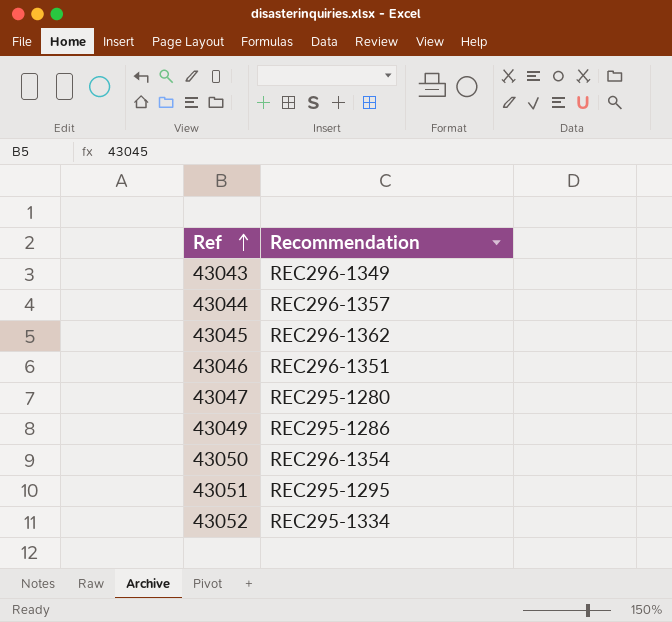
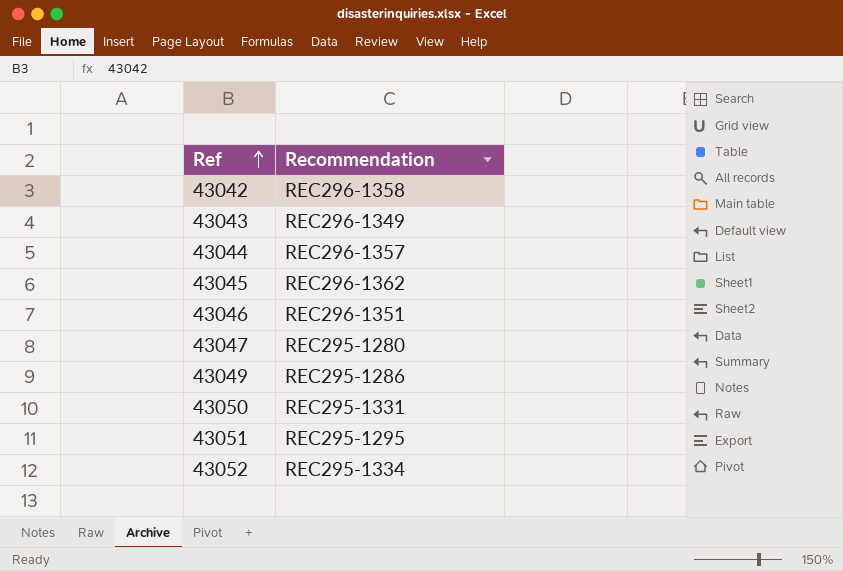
row 43042: none -> REC296-1358
43050 | Recommendation: REC296-1354 -> REC295-1331

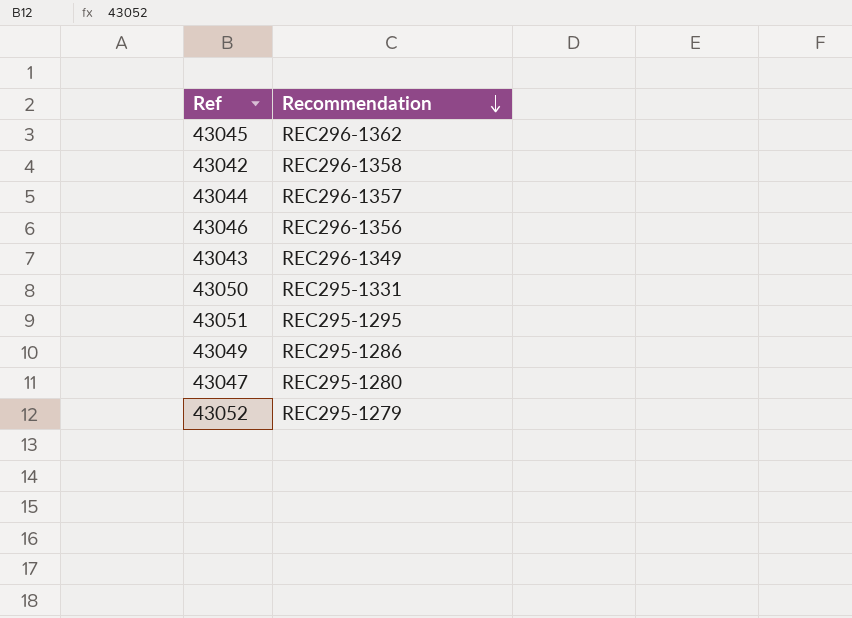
row order: Ref ascending -> Recommendation descending
43046 | Recommendation: REC296-1351 -> REC296-1356
43052 | Recommendation: REC295-1334 -> REC295-1279

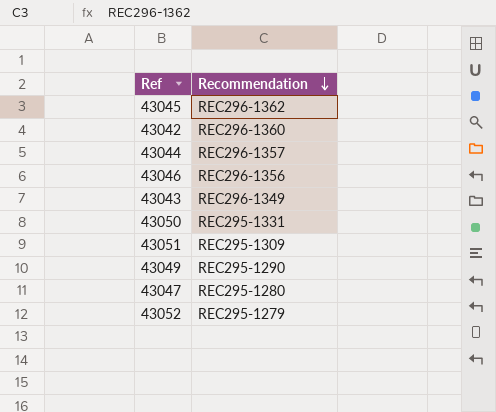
43042 | Recommendation: REC296-1358 -> REC296-1360
43051 | Recommendation: REC295-1295 -> REC295-1309
43049 | Recommendation: REC295-1286 -> REC295-1290

